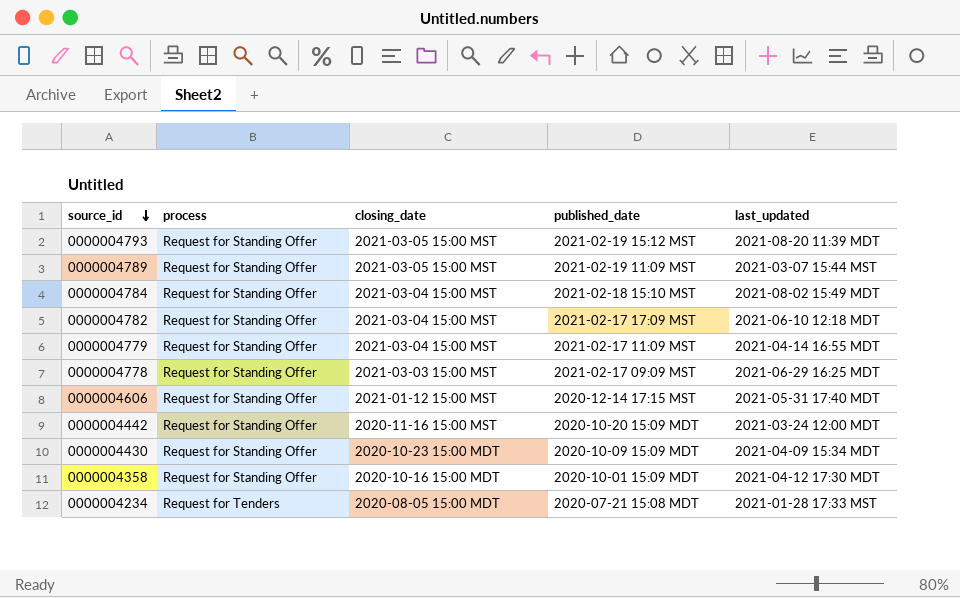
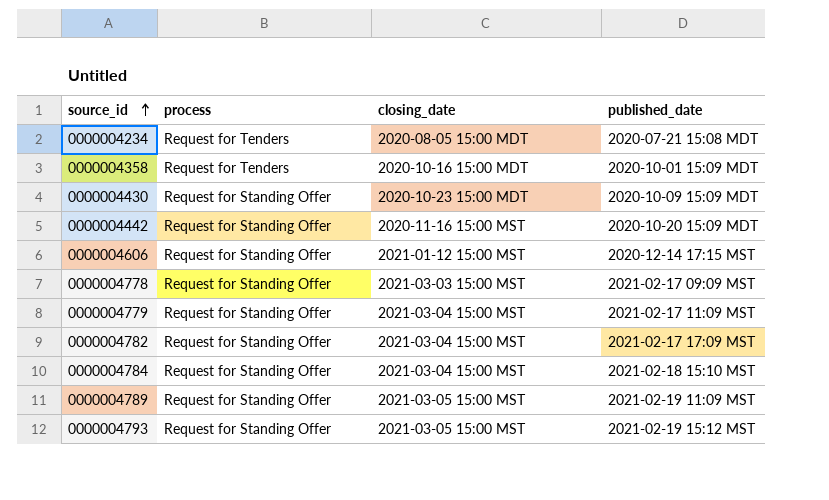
row order: source_id descending -> source_id ascending
column last_updated | position: 5 -> none
0000004358 | process: Request for Standing Offer -> Request for Tenders

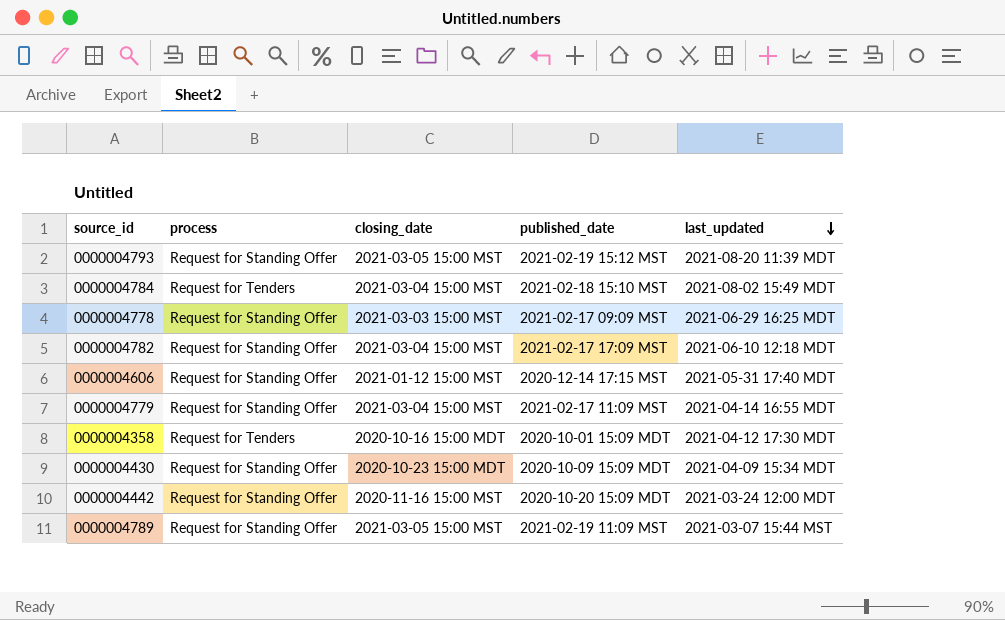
row order: source_id ascending -> last_updated descending
column last_updated | position: none -> 5
row 0000004234: Request for Tenders | 2020-08-05 15:00 MDT | 2020-07-21 15:08 MDT -> none
0000004784 | process: Request for Standing Offer -> Request for Tenders

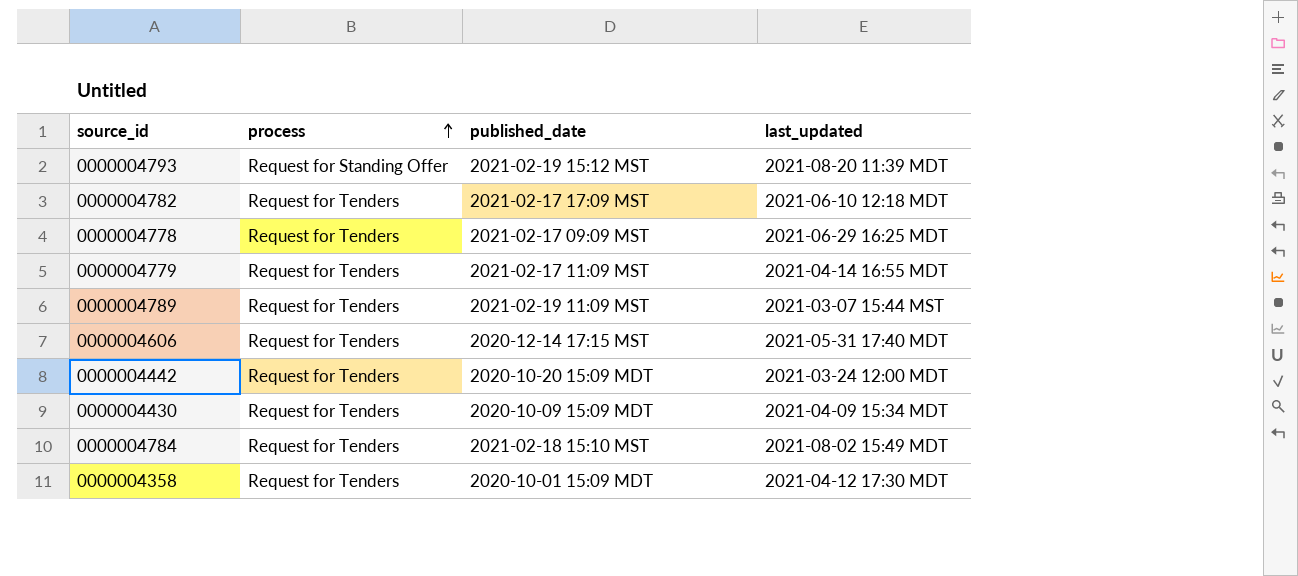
row order: last_updated descending -> process ascending
column closing_date | position: 3 -> none
0000004782 | process: Request for Standing Offer -> Request for Tenders
0000004778 | process: Request for Standing Offer -> Request for Tenders
0000004779 | process: Request for Standing Offer -> Request for Tenders
0000004789 | process: Request for Standing Offer -> Request for Tenders
0000004606 | process: Request for Standing Offer -> Request for Tenders
0000004442 | process: Request for Standing Offer -> Request for Tenders
0000004430 | process: Request for Standing Offer -> Request for Tenders

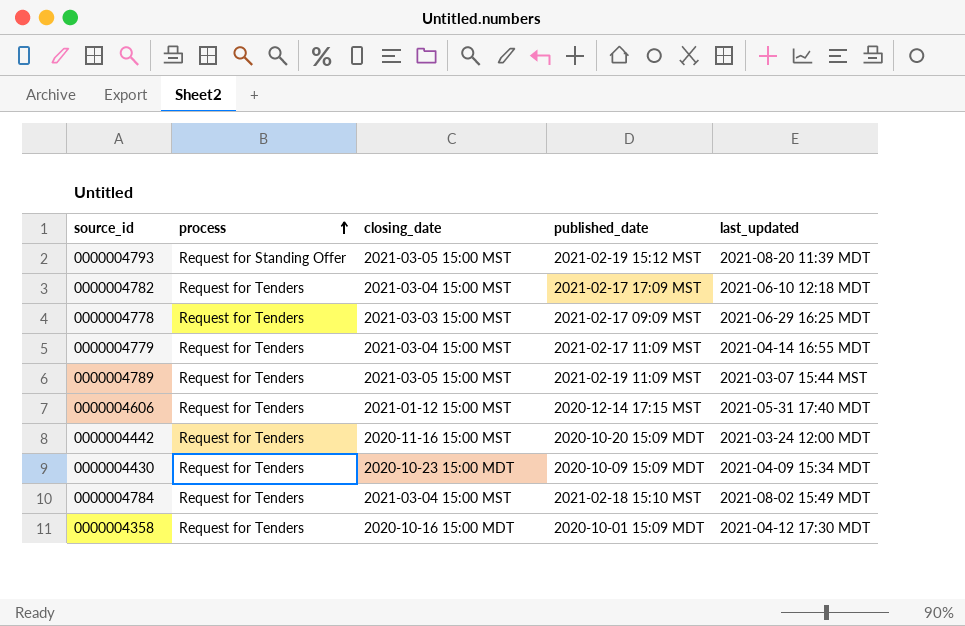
column closing_date | position: none -> 3

